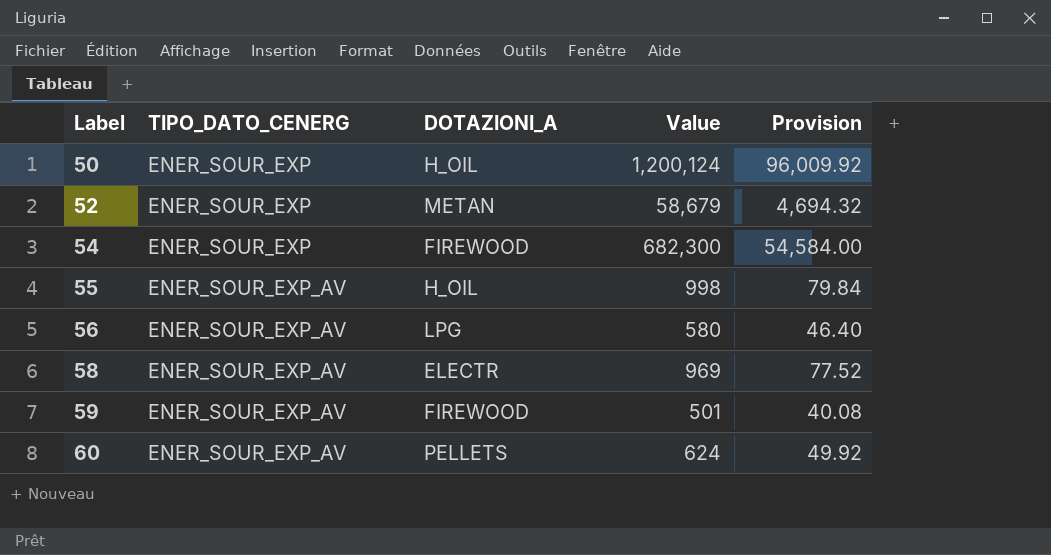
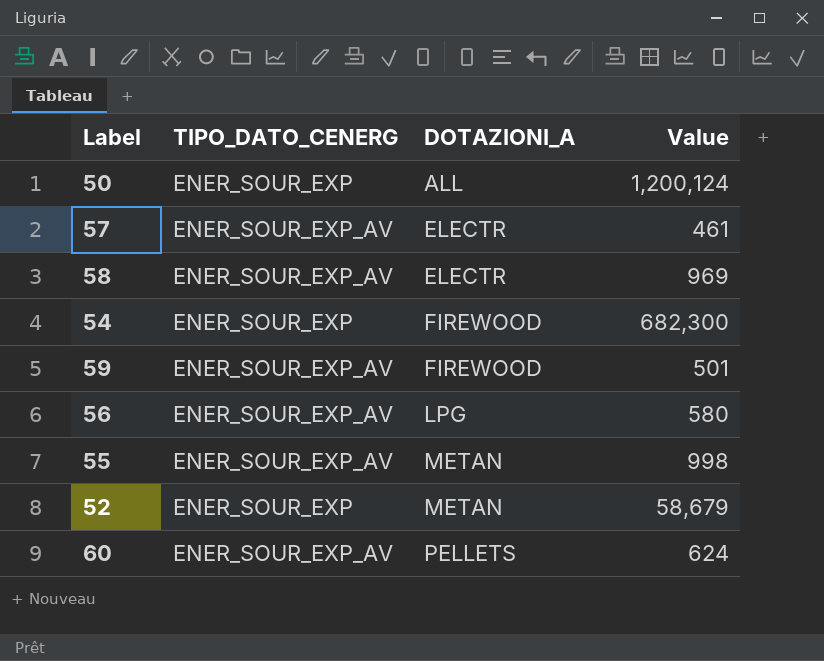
row order: Label ascending -> DOTAZIONI_A ascending
column Provision | formula: [Value] * 0.08 -> none
50 | DOTAZIONI_A: H_OIL -> ALL
row 57: none -> ENER_SOUR_EXP_AV | ELECTR | 461
55 | DOTAZIONI_A: H_OIL -> METAN

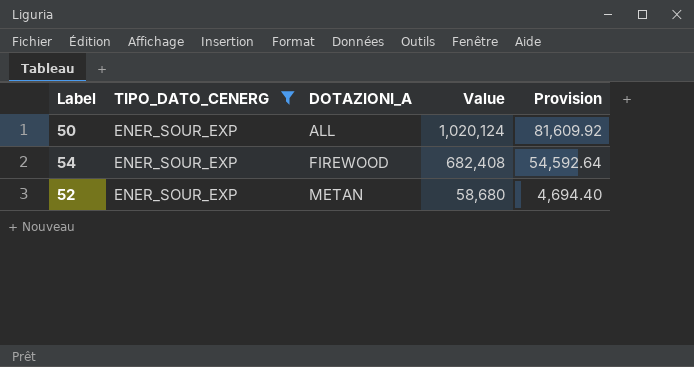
filter: none -> TIPO_DATO_CENERG = ENER_SOUR_EXP
column Provision | formula: none -> [Value] * 0.08
50 | Value: 1,200,124 -> 1,020,124
54 | Value: 682,300 -> 682,408
52 | Value: 58,679 -> 58,680

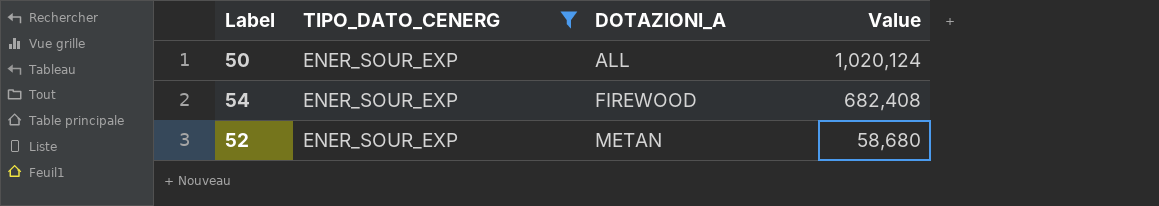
column Provision | formula: [Value] * 0.08 -> none

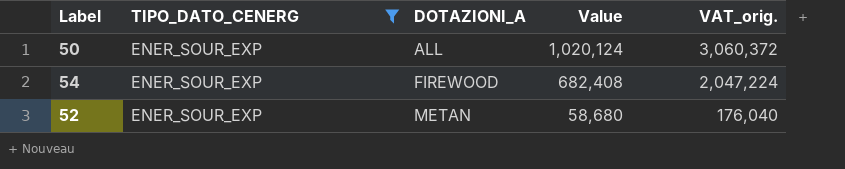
column VAT_orig. | formula: none -> [Value] * 3

